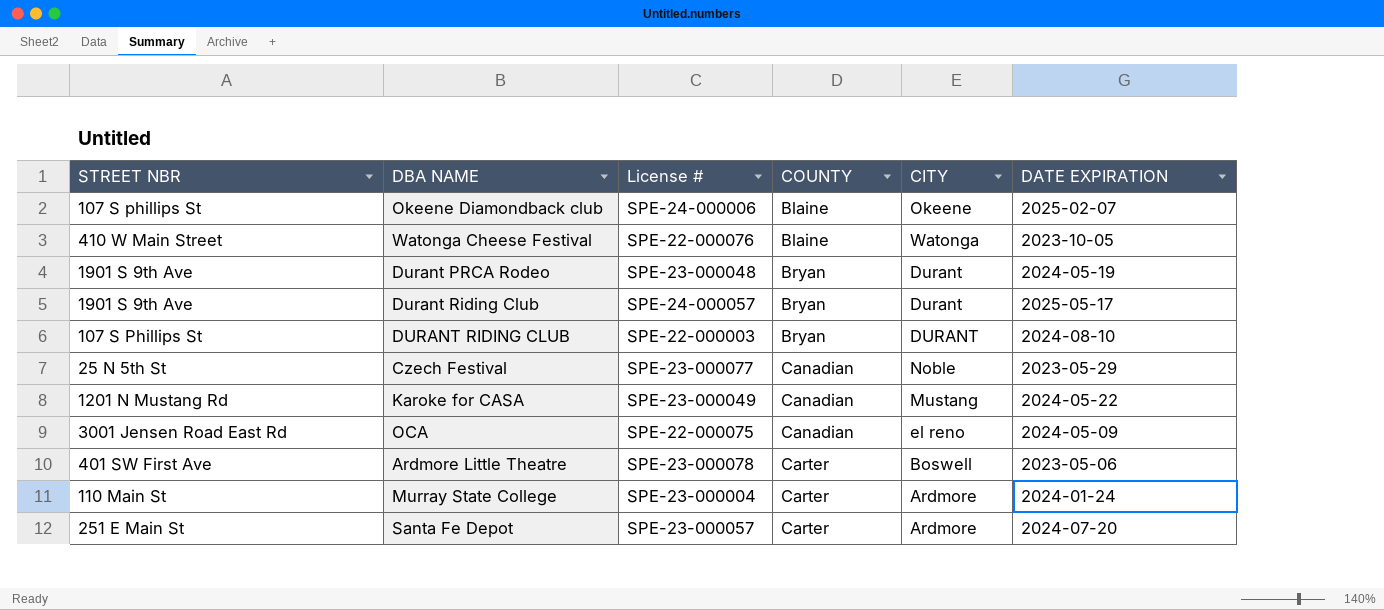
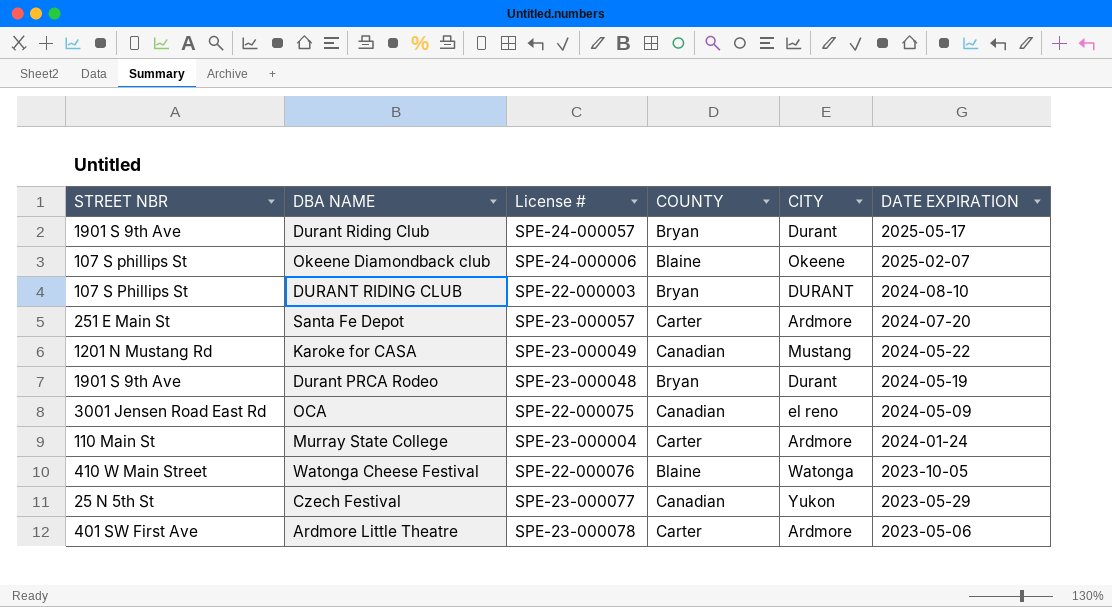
row order: COUNTY ascending -> DATE EXPIRATION descending
Czech Festival | CITY: Noble -> Yukon
Ardmore Little Theatre | CITY: Boswell -> Ardmore

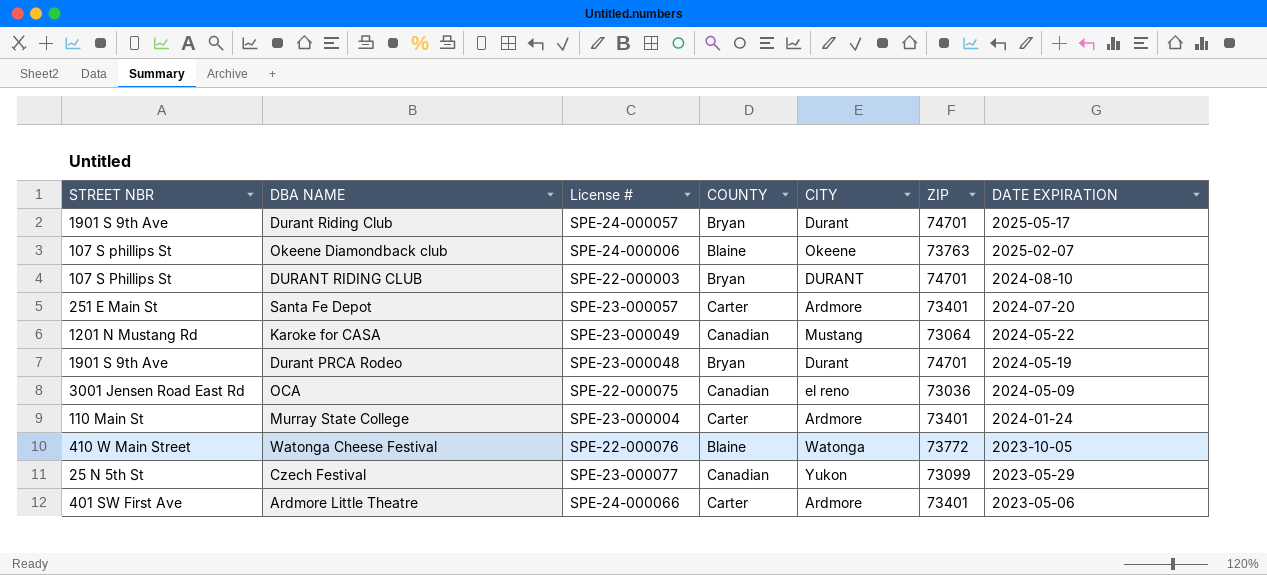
column ZIP | position: none -> 6
Ardmore Little Theatre | License #: SPE-23-000078 -> SPE-24-000066

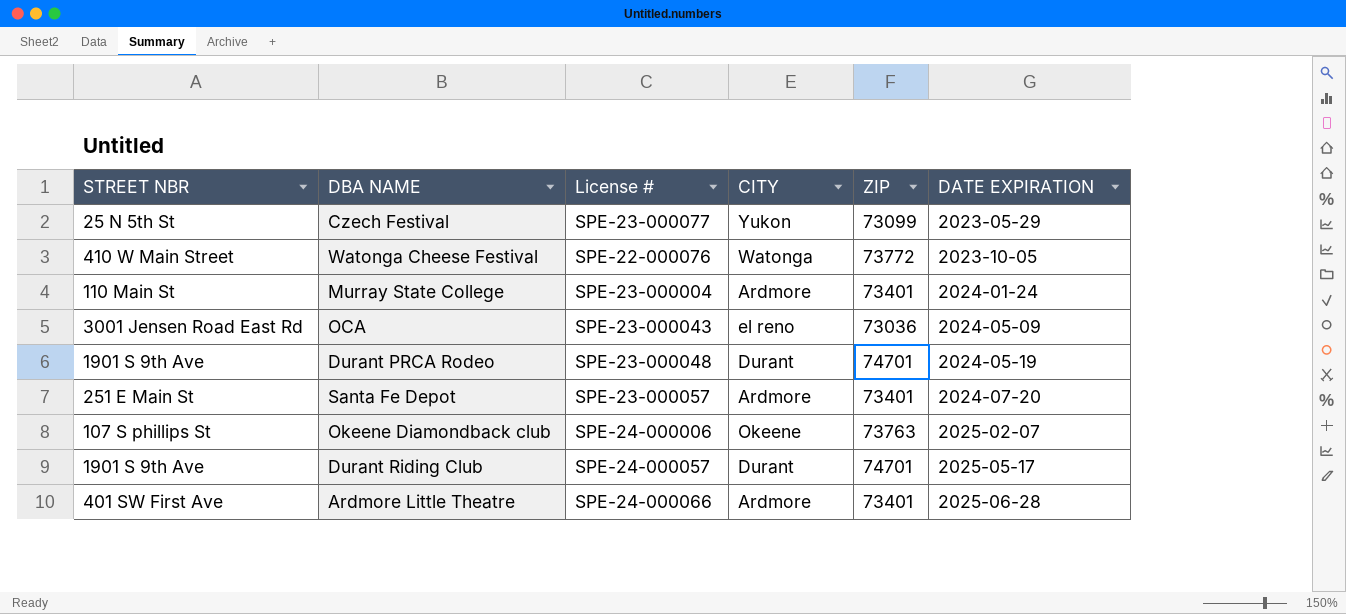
row order: DATE EXPIRATION descending -> DATE EXPIRATION ascending
column COUNTY | position: 4 -> none
row DURANT RIDING CLUB: 107 S Phillips St | SPE-22-000003 | Bryan | DURANT | 74701 | 2024-08-10 -> none
row Karoke for CASA: 1201 N Mustang Rd | SPE-23-000049 | Canadian | Mustang | 73064 | 2024-05-22 -> none
OCA | License #: SPE-22-000075 -> SPE-23-000043
Ardmore Little Theatre | DATE EXPIRATION: 2023-05-06 -> 2025-06-28

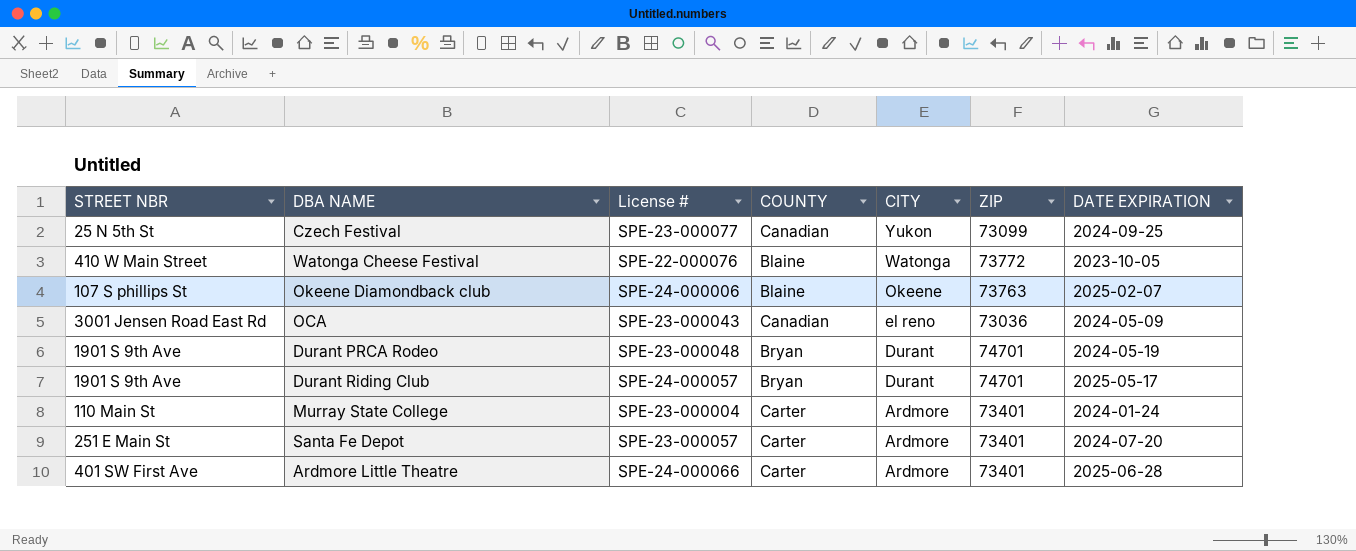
row order: DATE EXPIRATION ascending -> CITY descending
column COUNTY | position: none -> 4
Czech Festival | DATE EXPIRATION: 2023-05-29 -> 2024-09-25

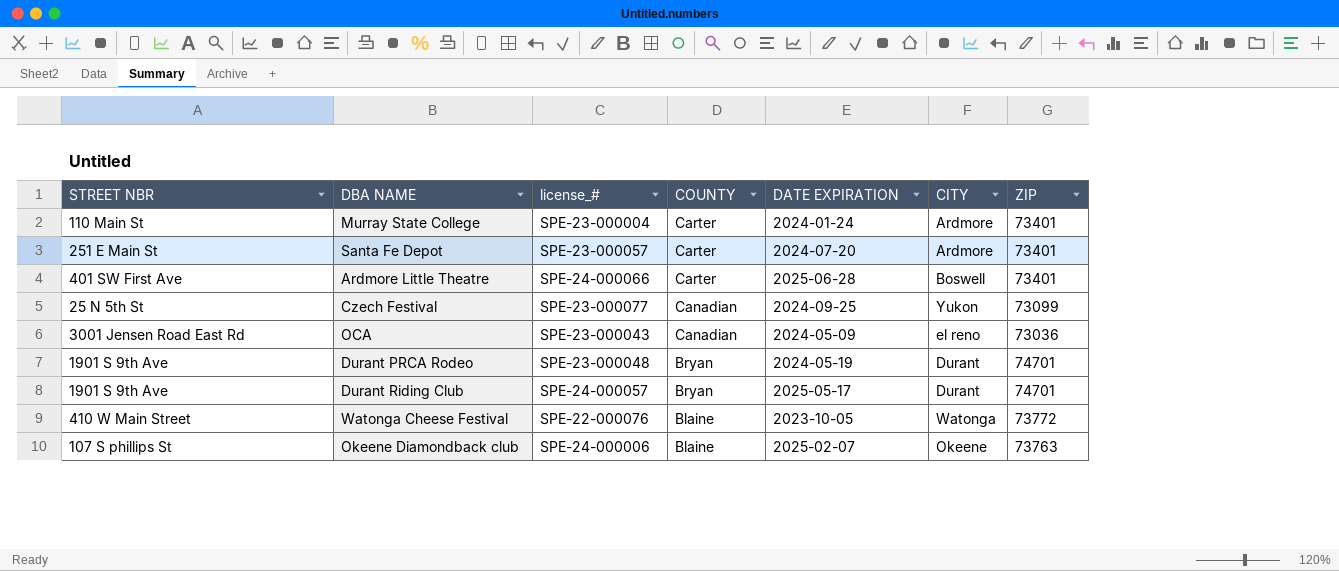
row order: CITY descending -> COUNTY descending
column name: License # -> license_#
column DATE EXPIRATION | position: 7 -> 5
Ardmore Little Theatre | CITY: Ardmore -> Boswell

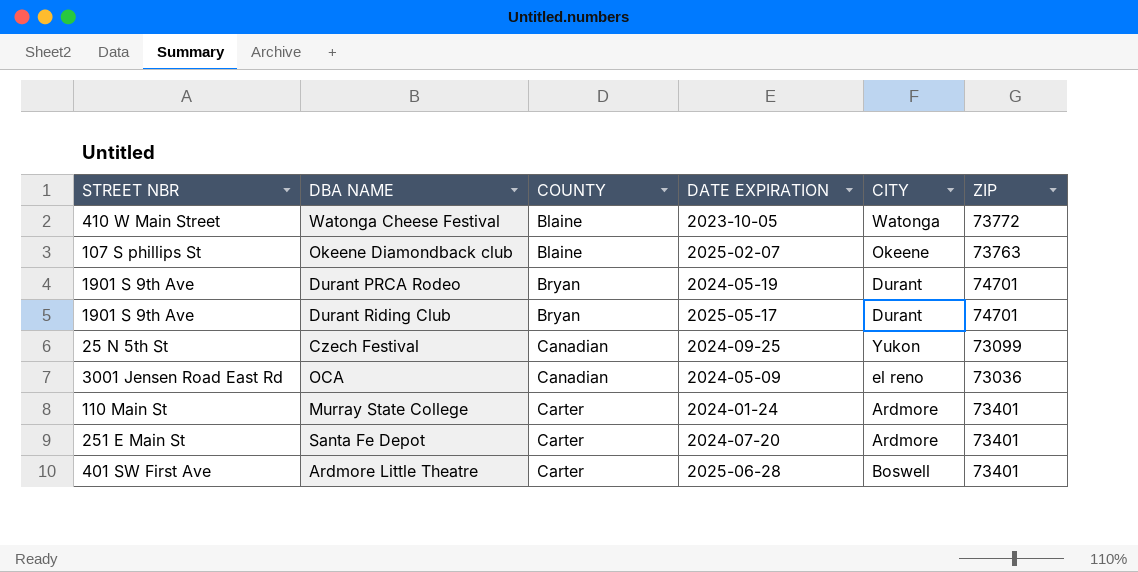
row order: COUNTY descending -> COUNTY ascending
column license_# | position: 3 -> none

